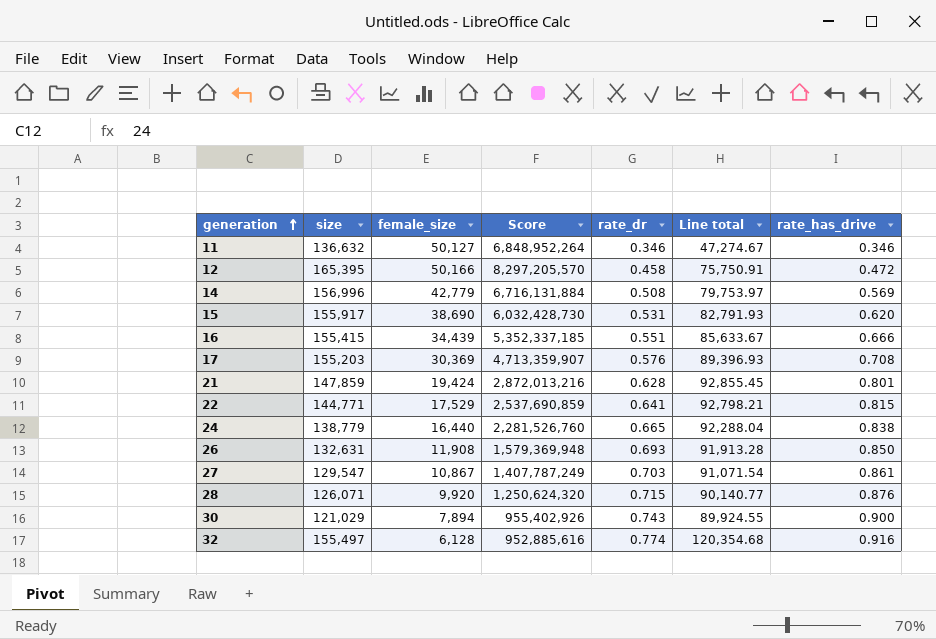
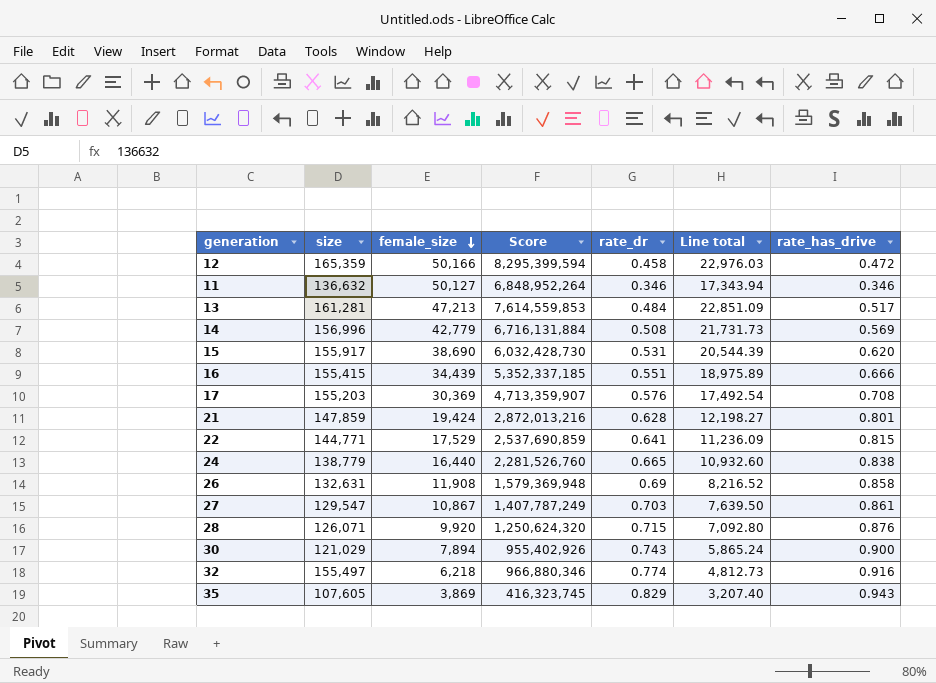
row order: generation ascending -> female_size descending
column Line total | formula: [size] * [rate_dr] -> [female_size] * [rate_dr]
12 | size: 165,395 -> 165,359
12 | Score: 8,297,205,570 -> 8,295,399,594
row 13: none -> 161,281 | 47,213 | 7,614,559,853 | 0.484 | 22,851.09 | 0.517
26 | rate_dr: 0.693 -> 0.69
26 | rate_has_drive: 0.850 -> 0.858
32 | female_size: 6,128 -> 6,218
32 | Score: 952,885,616 -> 966,880,346
row 35: none -> 107,605 | 3,869 | 416,323,745 | 0.829 | 3,207.40 | 0.943

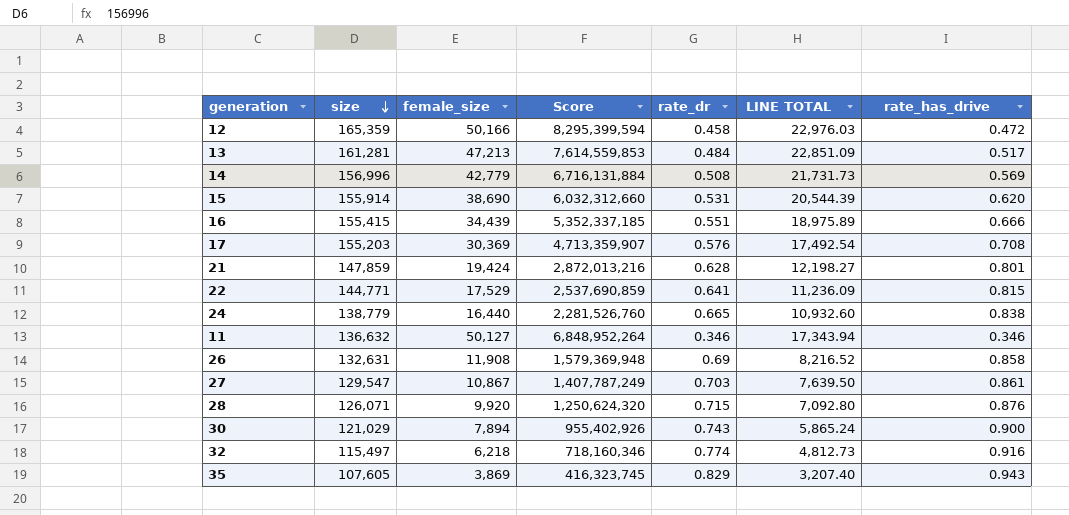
row order: female_size descending -> size descending
column name: Line total -> LINE TOTAL
15 | size: 155,917 -> 155,914
15 | Score: 6,032,428,730 -> 6,032,312,660
32 | size: 155,497 -> 115,497
32 | Score: 966,880,346 -> 718,160,346

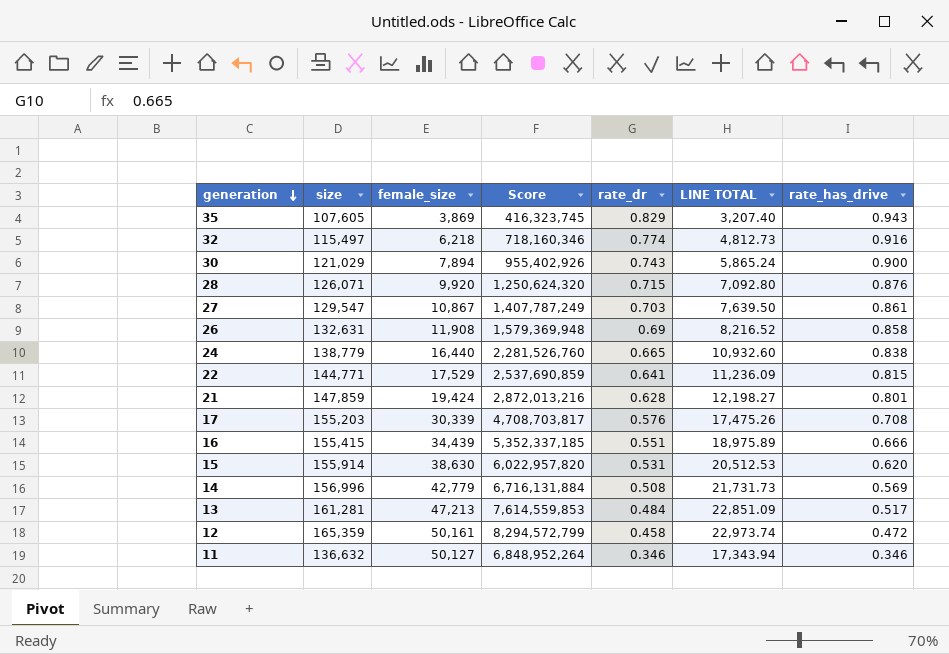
row order: size descending -> generation descending
17 | female_size: 30,369 -> 30,339
17 | Score: 4,713,359,907 -> 4,708,703,817
17 | LINE TOTAL: 17,492.54 -> 17,475.26
15 | female_size: 38,690 -> 38,630
15 | Score: 6,032,312,660 -> 6,022,957,820
15 | LINE TOTAL: 20,544.39 -> 20,512.53
12 | female_size: 50,166 -> 50,161
12 | Score: 8,295,399,594 -> 8,294,572,799
12 | LINE TOTAL: 22,976.03 -> 22,973.74

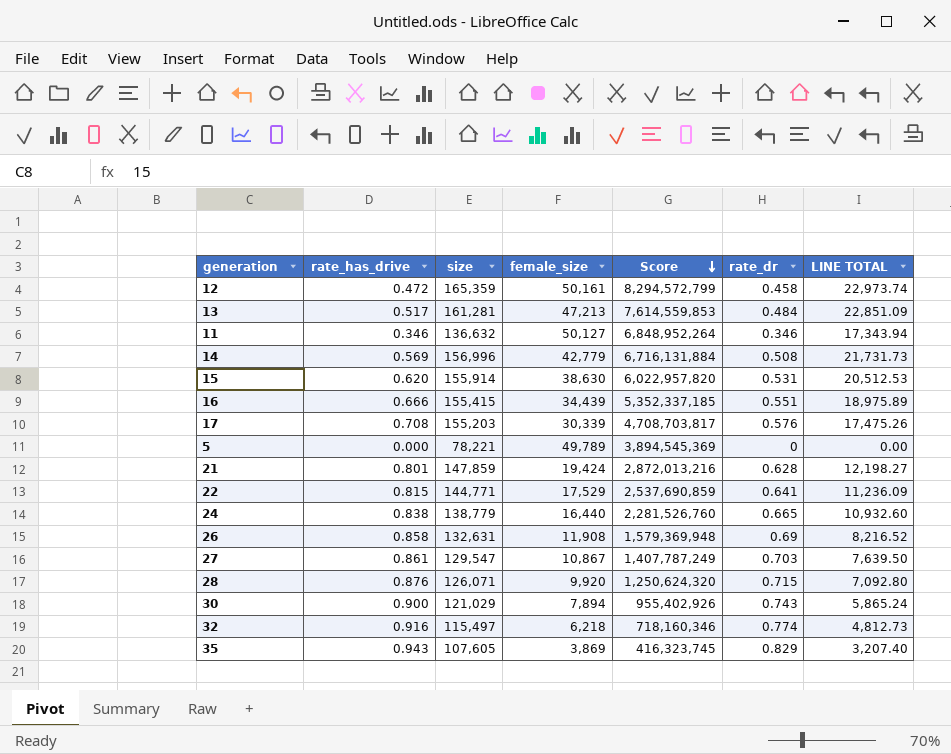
row order: generation descending -> Score descending
column rate_has_drive | position: 7 -> 2
row 5: none -> 0.000 | 78,221 | 49,789 | 3,894,545,369 | 0 | 0.00

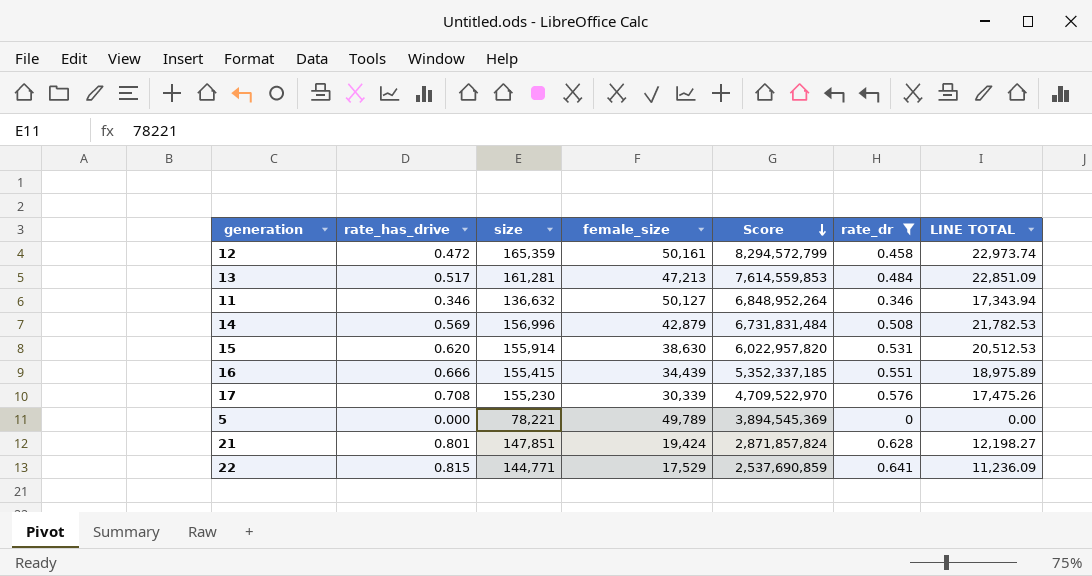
filter: none -> rate_dr <= 0.641
14 | female_size: 42,779 -> 42,879
14 | Score: 6,716,131,884 -> 6,731,831,484
14 | LINE TOTAL: 21,731.73 -> 21,782.53
17 | size: 155,203 -> 155,230
17 | Score: 4,708,703,817 -> 4,709,522,970
21 | size: 147,859 -> 147,851
21 | Score: 2,872,013,216 -> 2,871,857,824

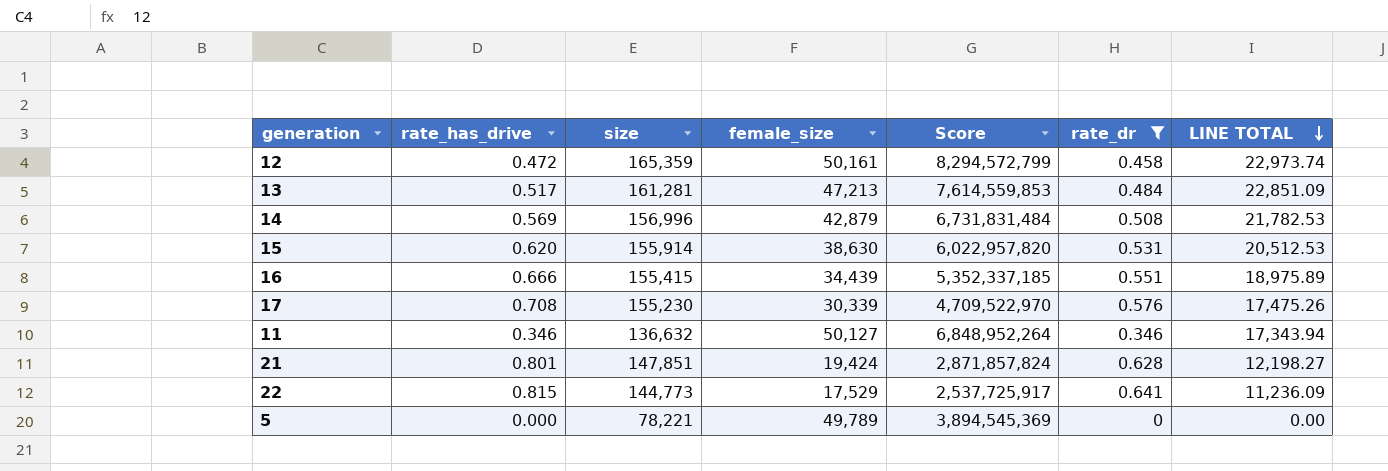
row order: Score descending -> LINE TOTAL descending
22 | size: 144,771 -> 144,773
22 | Score: 2,537,690,859 -> 2,537,725,917

